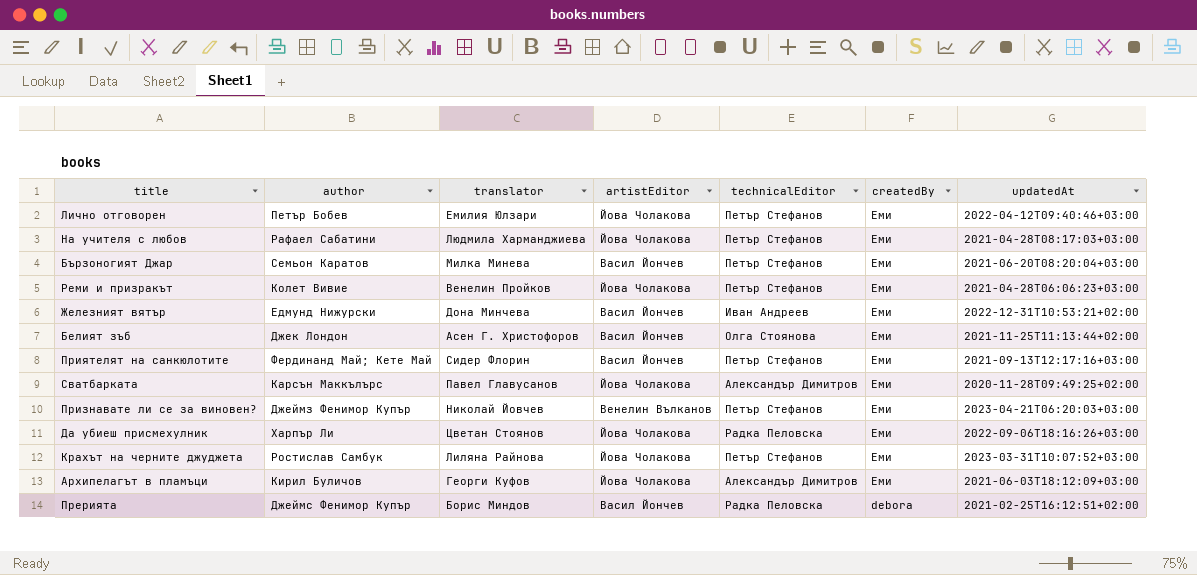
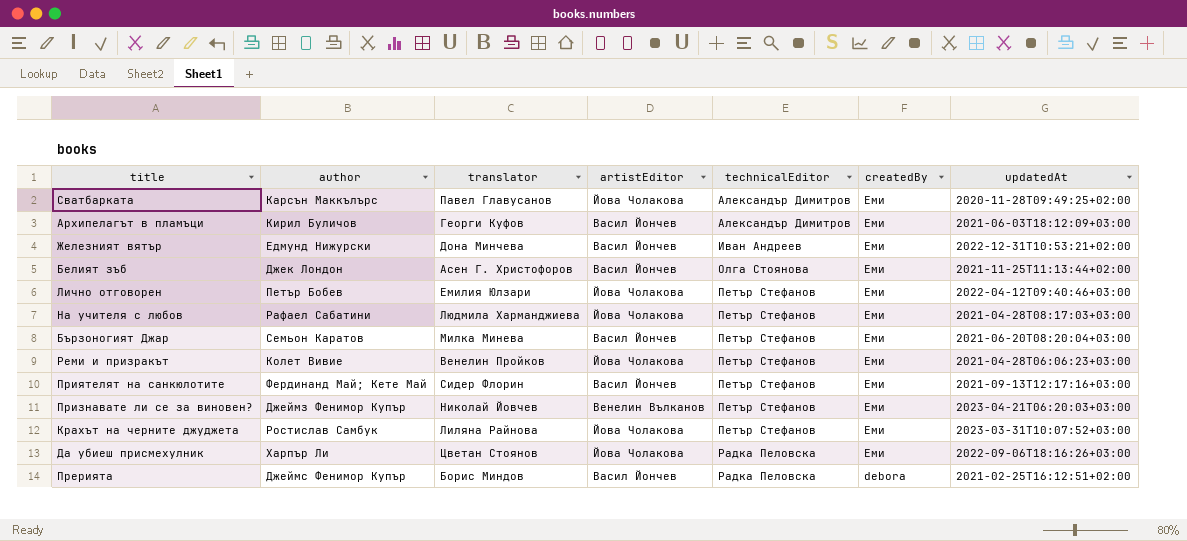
row order: createdBy descending -> technicalEditor ascending
Архипелагът в пламъци | artistEditor: Йова Чолакова -> Васил Йончев

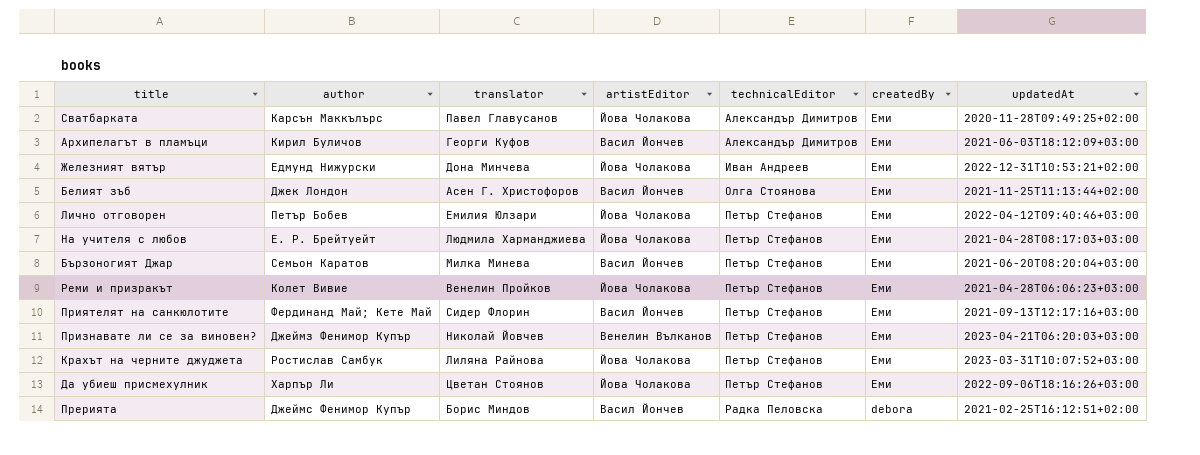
Железният вятър | artistEditor: Васил Йончев -> Йова Чолакова
На учителя с любов | author: Рафаел Сабатини -> Е. Р. Брейтуейт
Да убиеш присмехулник | technicalEditor: Радка Пеловска -> Петър Стефанов

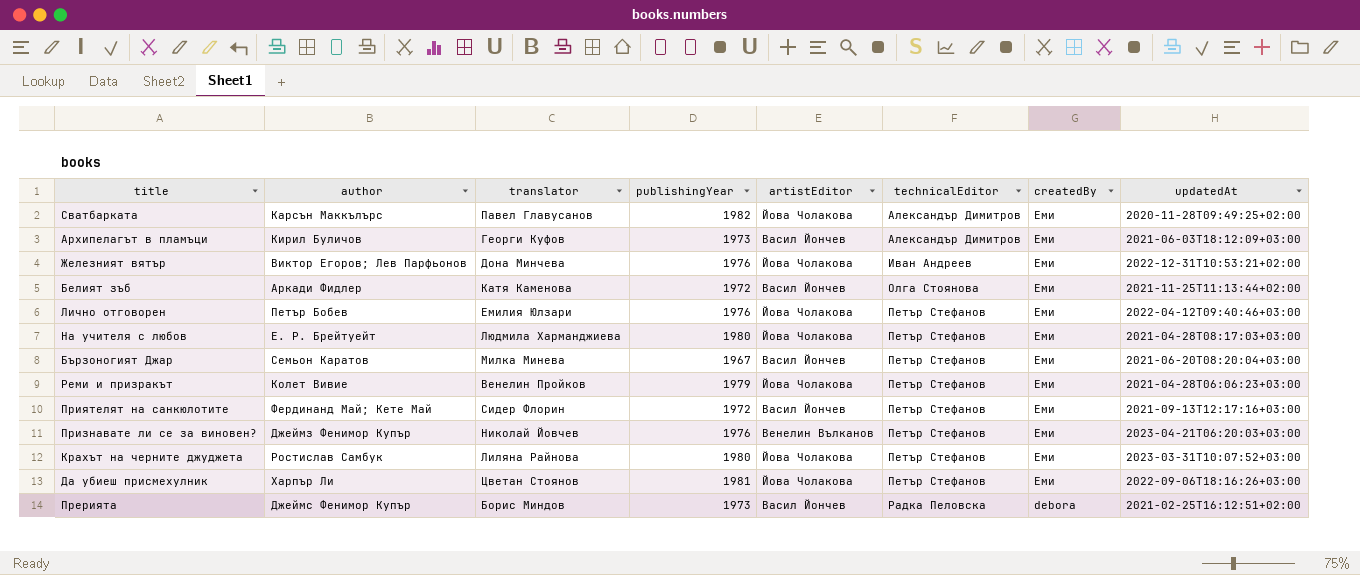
column publishingYear | position: none -> 4
Железният вятър | author: Едмунд Нижурски -> Виктор Егоров; Лев Парфьонов
Белият зъб | author: Джек Лондон -> Аркади Фидлер
Белият зъб | translator: Асен Г. Христофоров -> Катя Каменова

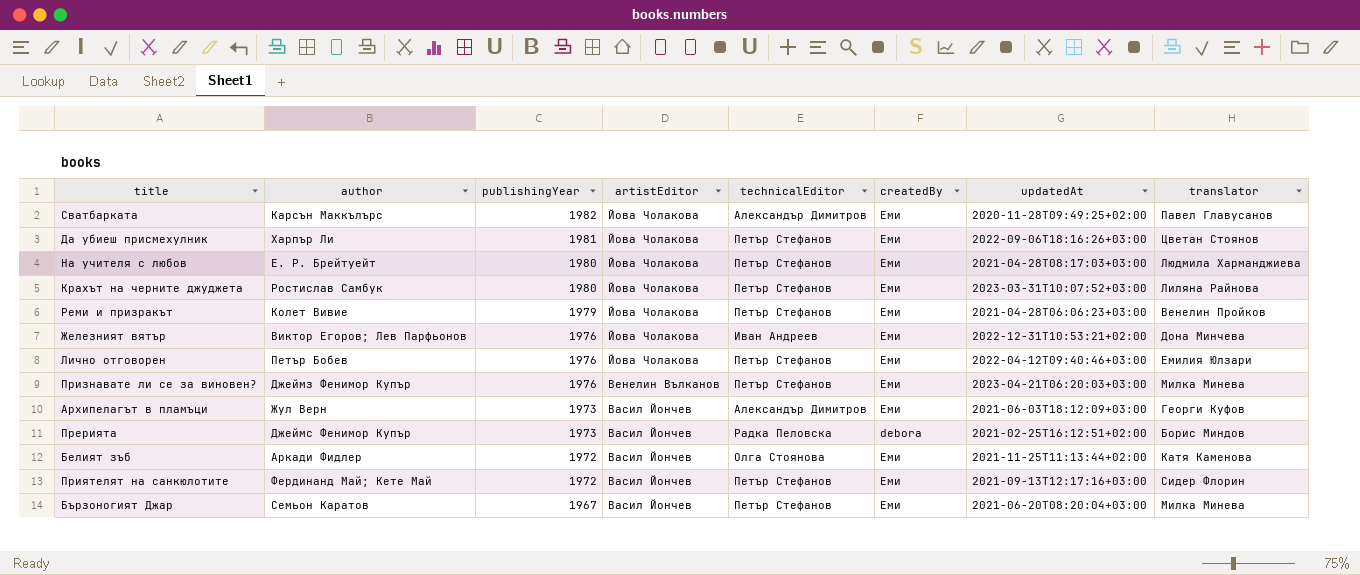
row order: technicalEditor ascending -> publishingYear descending
column translator | position: 3 -> 8
Признавате ли се за виновен? | translator: Николай Йовчев -> Милка Минева
Архипелагът в пламъци | author: Кирил Буличов -> Жул Верн

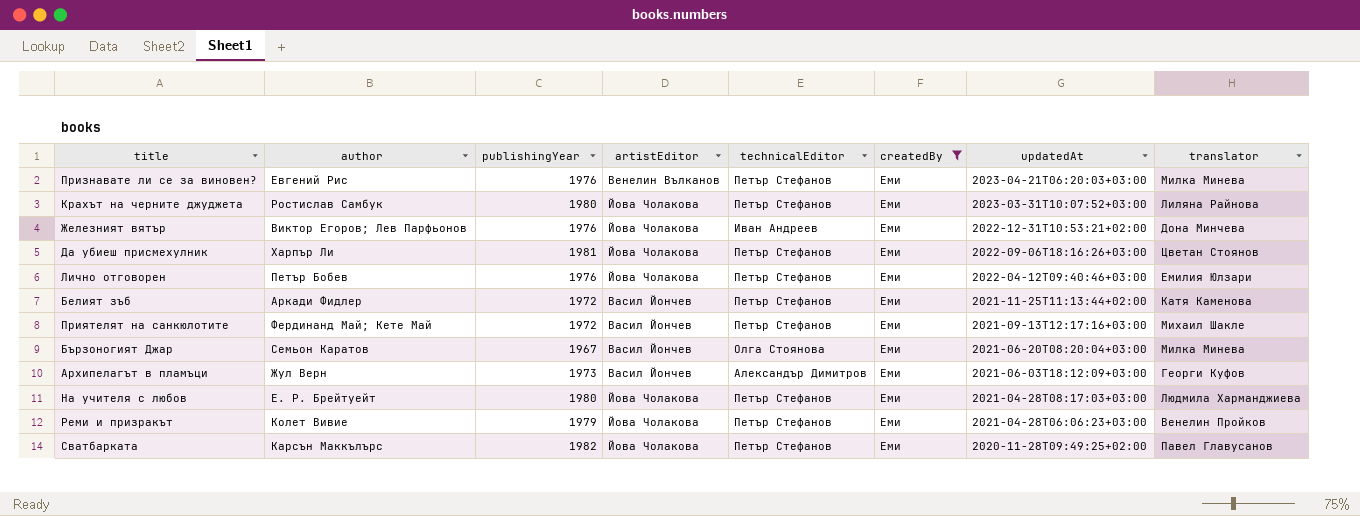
filter: none -> createdBy = Еми
row order: publishingYear descending -> updatedAt descending
Признавате ли се за виновен? | author: Джеймз Фенимор Купър -> Евгений Рис
Белият зъб | technicalEditor: Олга Стоянова -> Петър Стефанов
Приятелят на санкюлотите | translator: Сидер Флорин -> Михаил Шакле
Бързоногият Джар | technicalEditor: Петър Стефанов -> Олга Стоянова
Сватбарката | technicalEditor: Александър Димитров -> Петър Стефанов

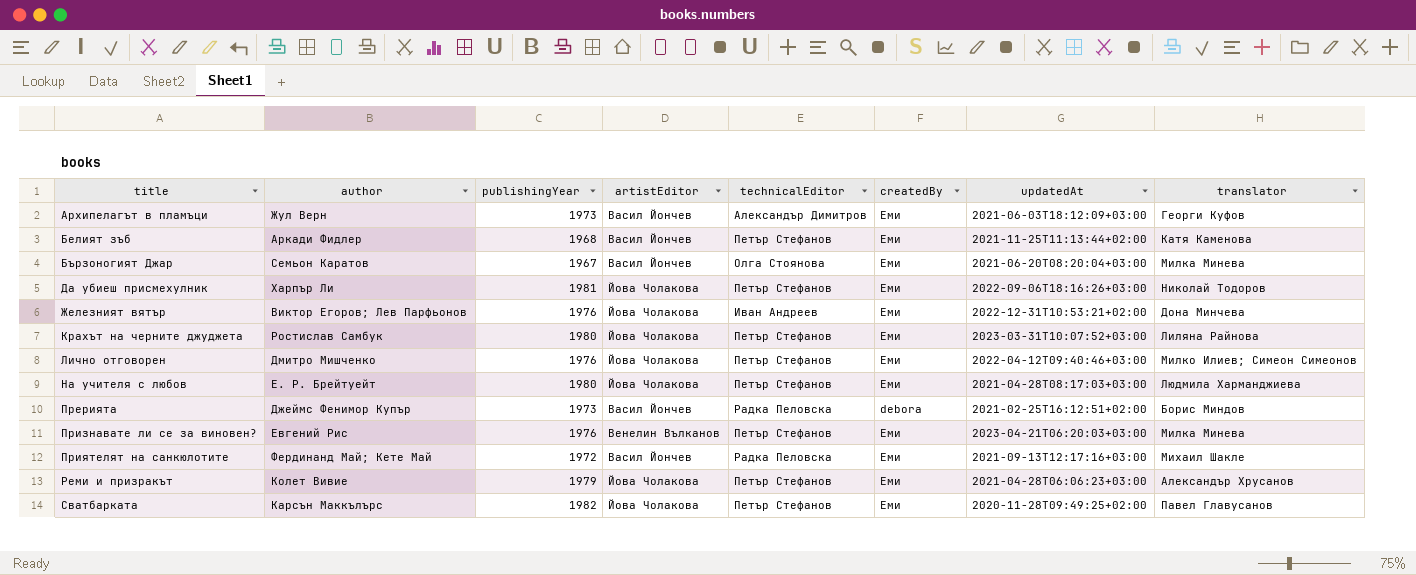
filter: createdBy = Еми -> none
row order: updatedAt descending -> title ascending
Белият зъб | publishingYear: 1972 -> 1968
Да убиеш присмехулник | translator: Цветан Стоянов -> Николай Тодоров
Лично отговорен | author: Петър Бобев -> Дмитро Мишченко
Лично отговорен | translator: Емилия Юлзари -> Милко Илиев; Симеон Симеонов
Приятелят на санкюлотите | technicalEditor: Петър Стефанов -> Радка Пеловска
Реми и призракът | translator: Венелин Пройков -> Александър Хрусанов

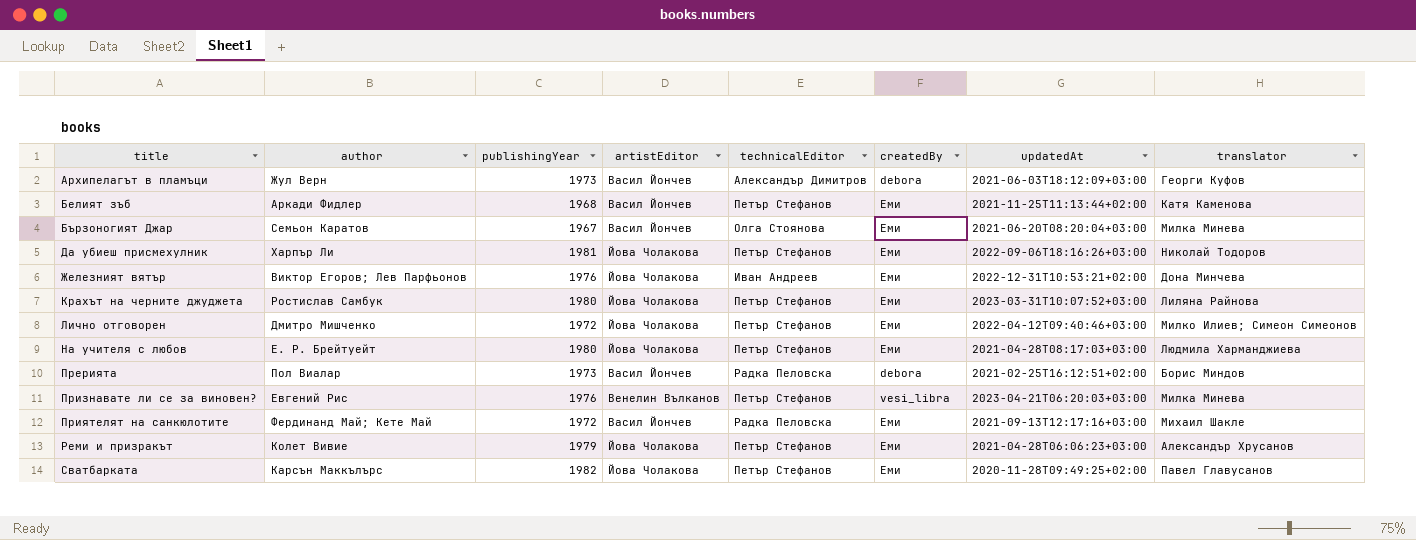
Архипелагът в пламъци | createdBy: Еми -> debora
Лично отговорен | publishingYear: 1976 -> 1972
Прерията | author: Джеймс Фенимор Купър -> Пол Виалар
Признавате ли се за виновен? | createdBy: Еми -> vesi_libra

